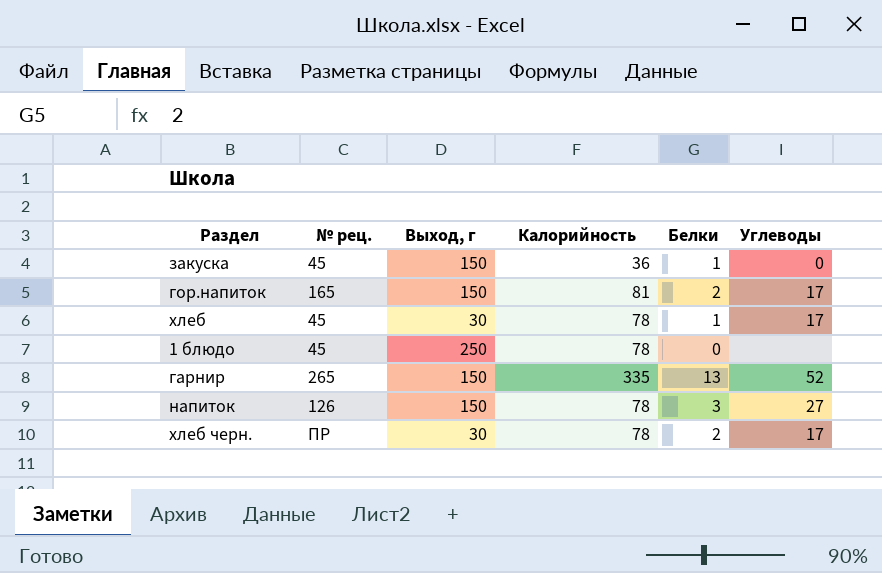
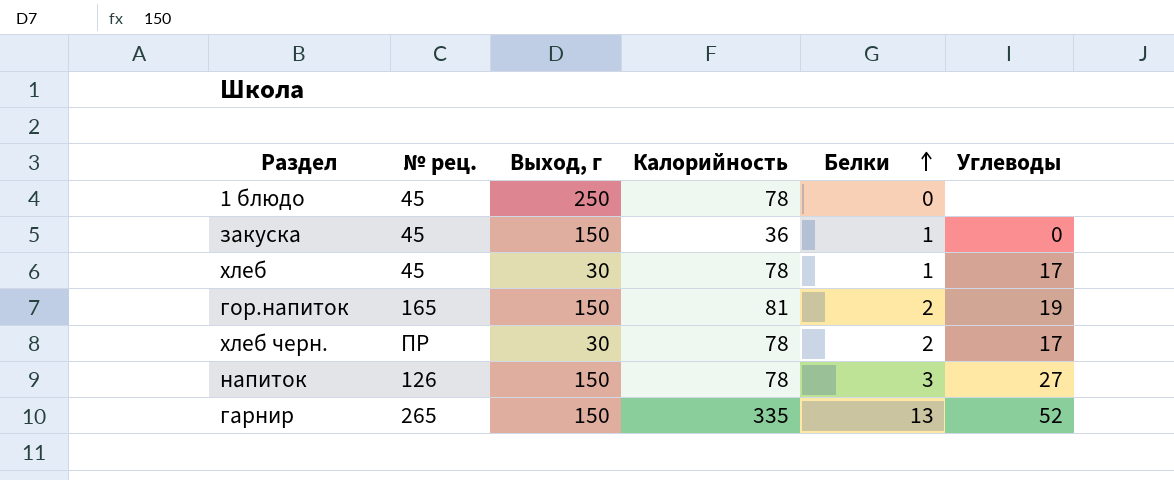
row order: none -> Белки ascending
гор.напиток | Углеводы: 17 -> 19

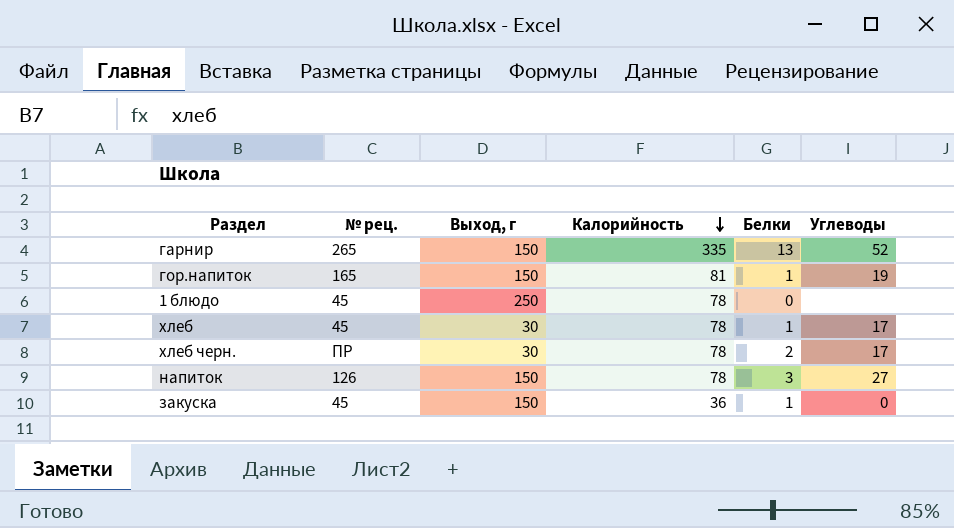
row order: Белки ascending -> Калорийность descending
гор.напиток | Белки: 2 -> 1

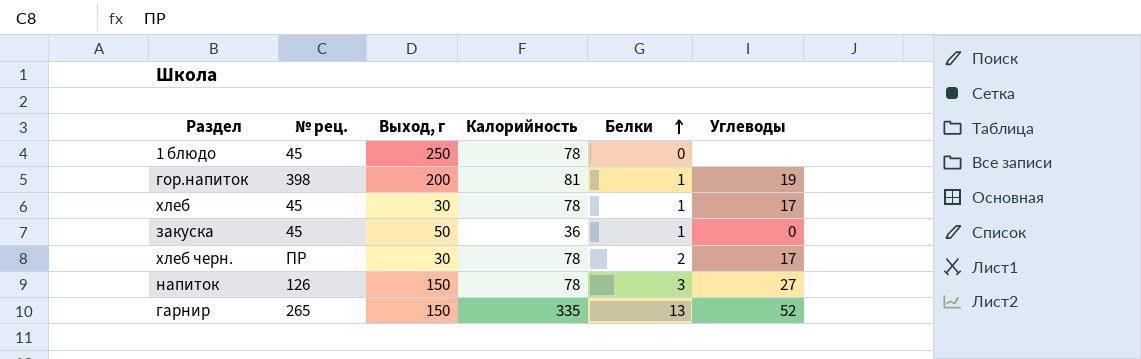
row order: Калорийность descending -> Белки ascending
гор.напиток | № рец.: 165 -> 398
гор.напиток | Выход, г: 150 -> 200
закуска | Выход, г: 150 -> 50

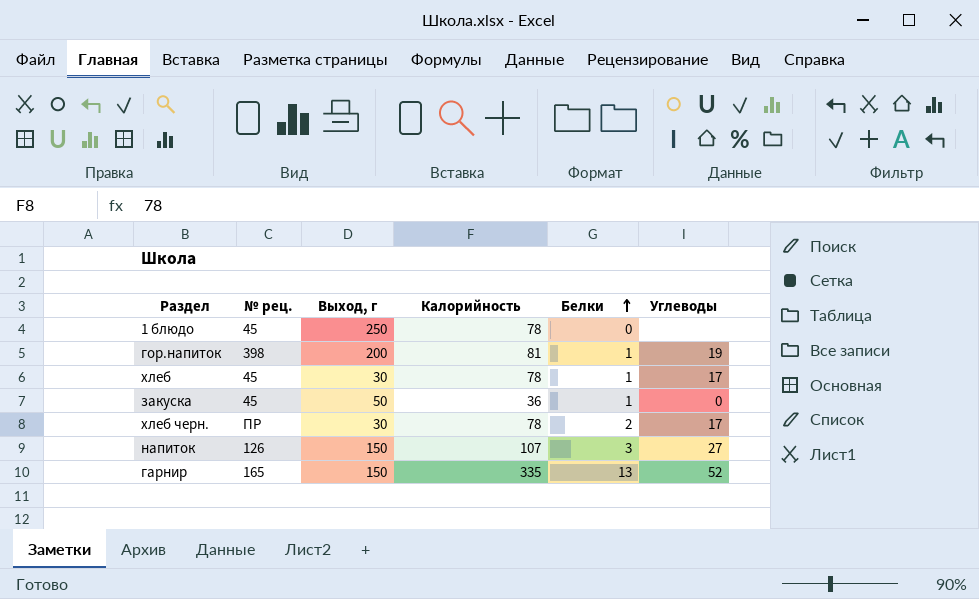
напиток | Калорийность: 78 -> 107
гарнир | № рец.: 265 -> 165

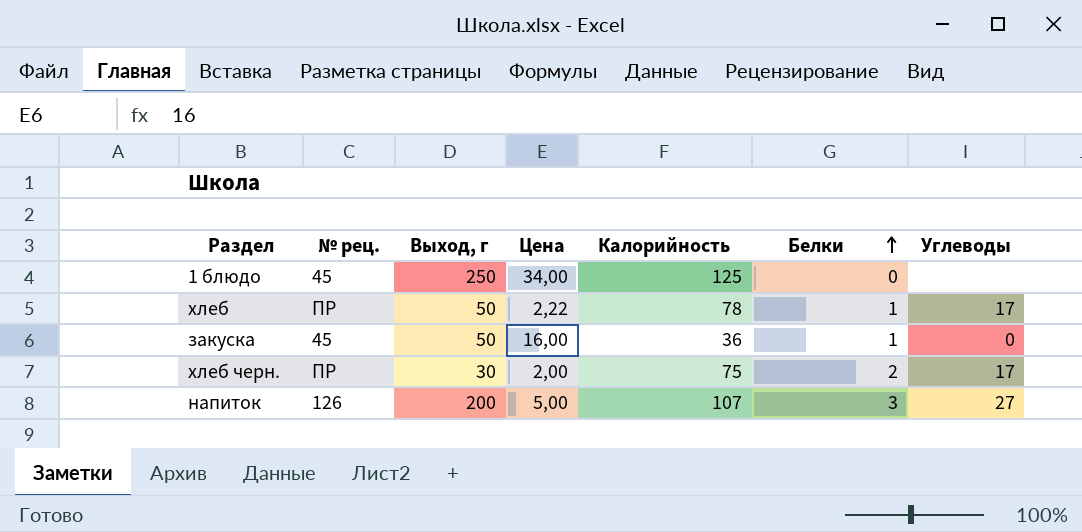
column Цена | position: none -> 4
row гор.напиток: 398 | 200 | 81 | 1 | 19 -> none
row гарнир: 165 | 150 | 335 | 13 | 52 -> none
1 блюдо | Калорийность: 78 -> 125
хлеб | № рец.: 45 -> ПР
хлеб | Выход, г: 30 -> 50
хлеб черн. | Калорийность: 78 -> 75
напиток | Выход, г: 150 -> 200

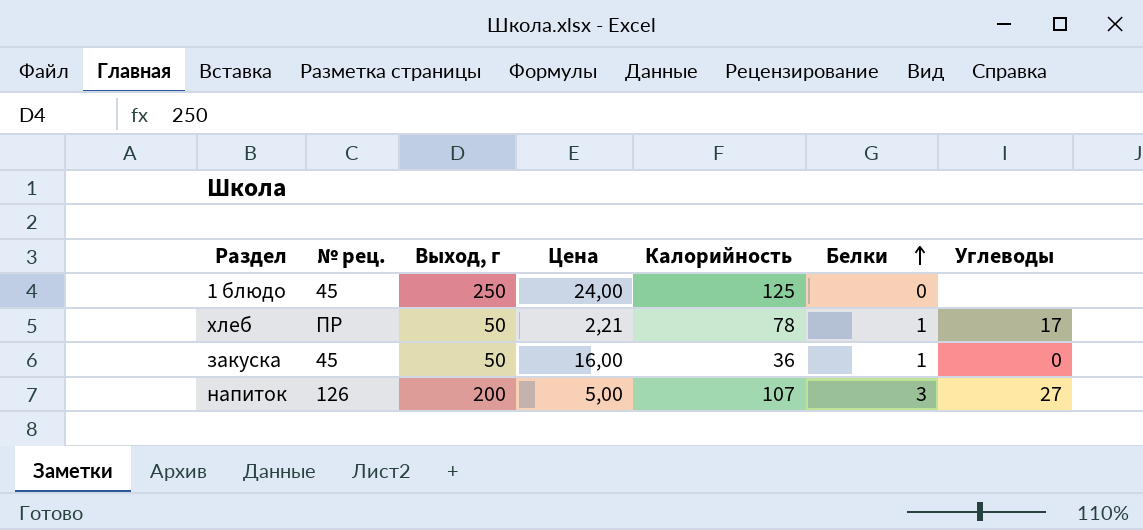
row хлеб черн.: ПР | 30 | 2,00 | 75 | 2 | 17 -> none
1 блюдо | Цена: 34,00 -> 24,00
хлеб | Цена: 2,22 -> 2,21

